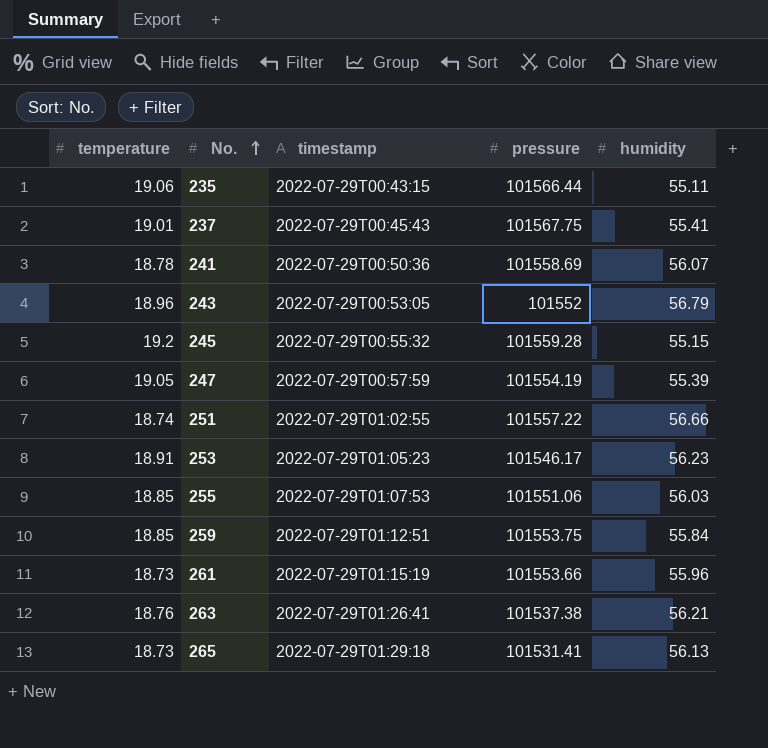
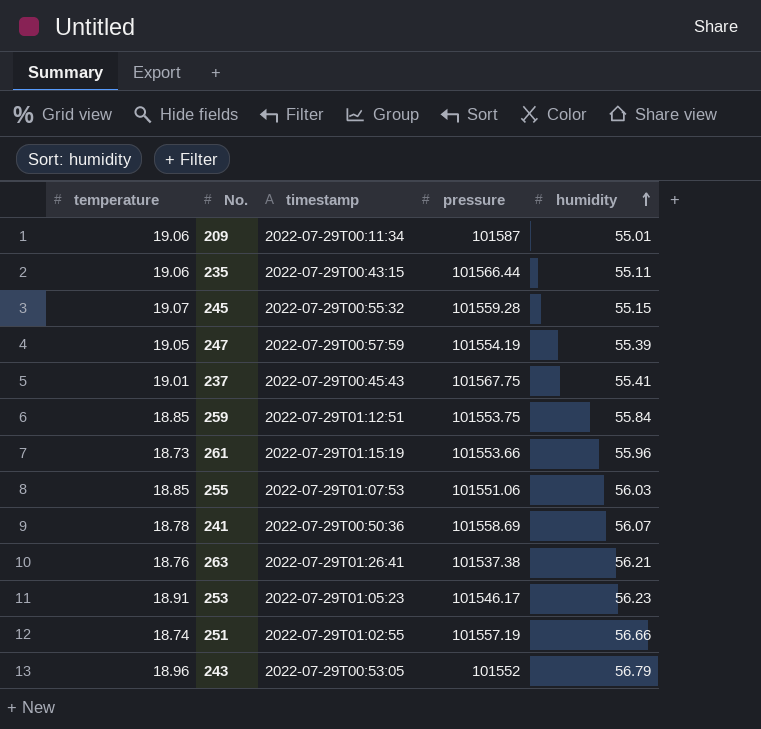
row order: No. ascending -> humidity ascending
row 265: 18.73 | 2022-07-29T01:29:18 | 101531.41 | 56.13 -> none
row 209: none -> 19.06 | 2022-07-29T00:11:34 | 101587 | 55.01
245 | temperature: 19.2 -> 19.07
251 | pressure: 101557.22 -> 101557.19

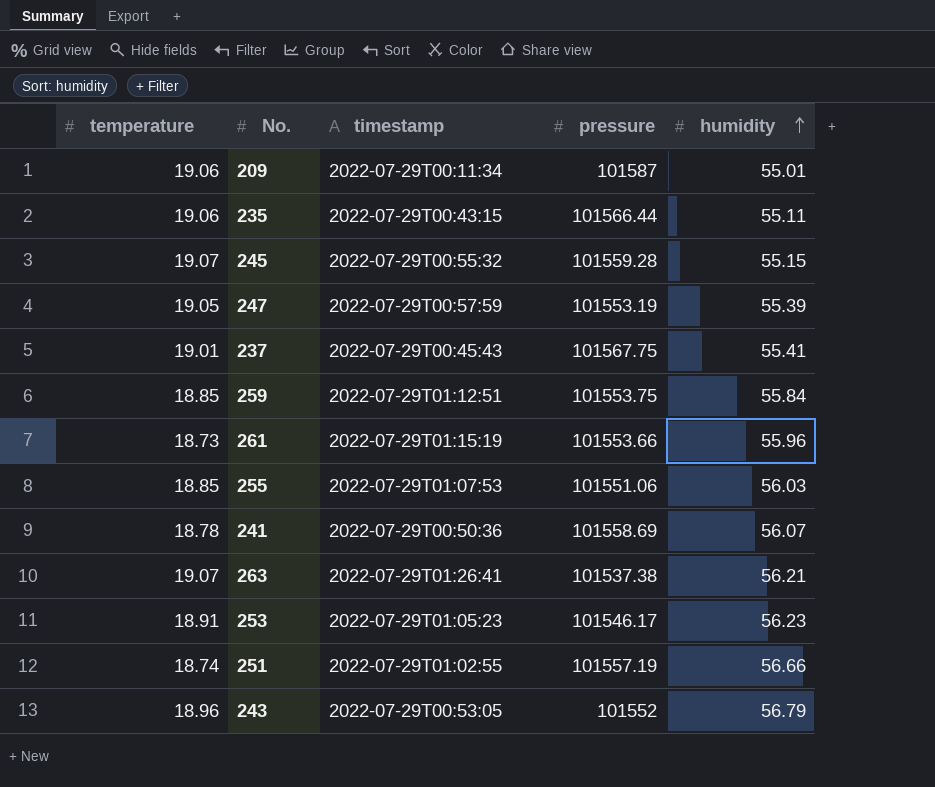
247 | pressure: 101554.19 -> 101553.19
263 | temperature: 18.76 -> 19.07

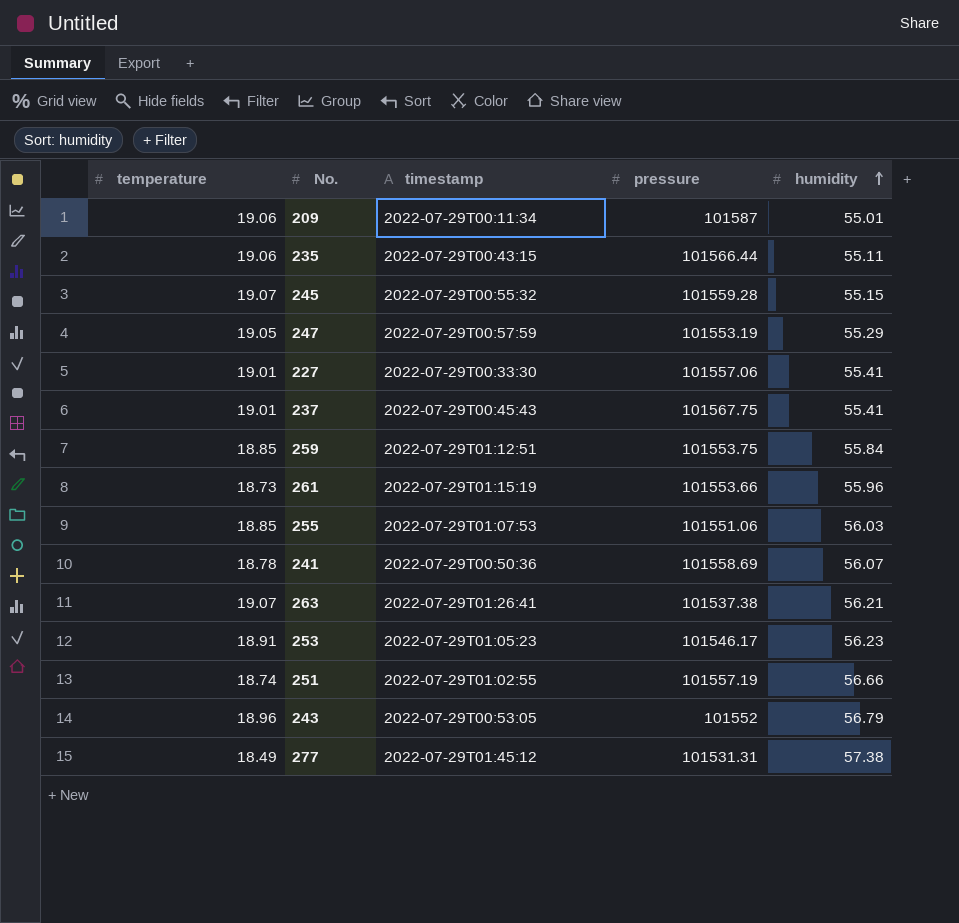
247 | humidity: 55.39 -> 55.29
row 227: none -> 19.01 | 2022-07-29T00:33:30 | 101557.06 | 55.41
row 277: none -> 18.49 | 2022-07-29T01:45:12 | 101531.31 | 57.38

